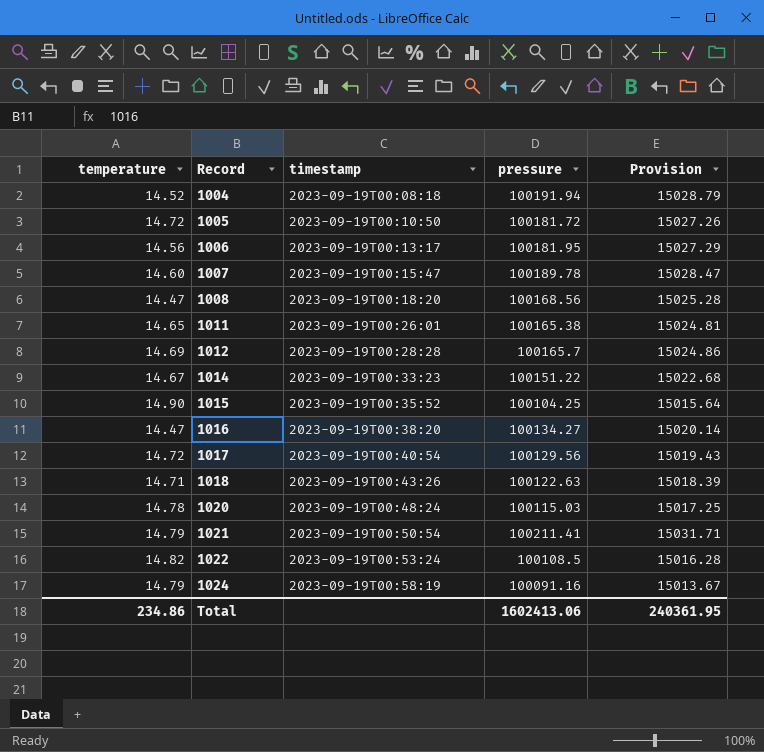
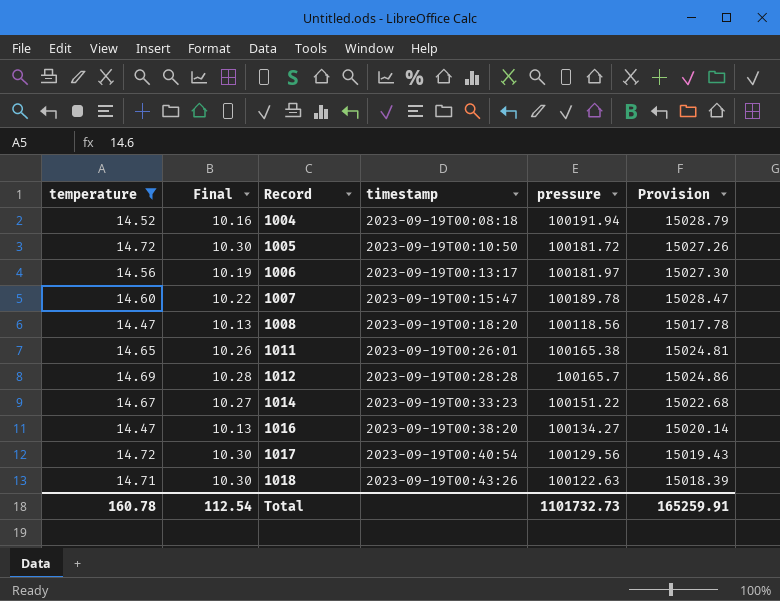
filter: none -> temperature <= 14.72
column Final | formula: none -> [temperature] * 0.7
1006 | pressure: 100181.95 -> 100181.97
1006 | Provision: 15027.29 -> 15027.30
1008 | pressure: 100168.56 -> 100118.56
1008 | Provision: 15025.28 -> 15017.78
Total | temperature: 234.86 -> 160.78
Total | pressure: 1602413.06 -> 1101732.73
Total | Provision: 240361.95 -> 165259.91

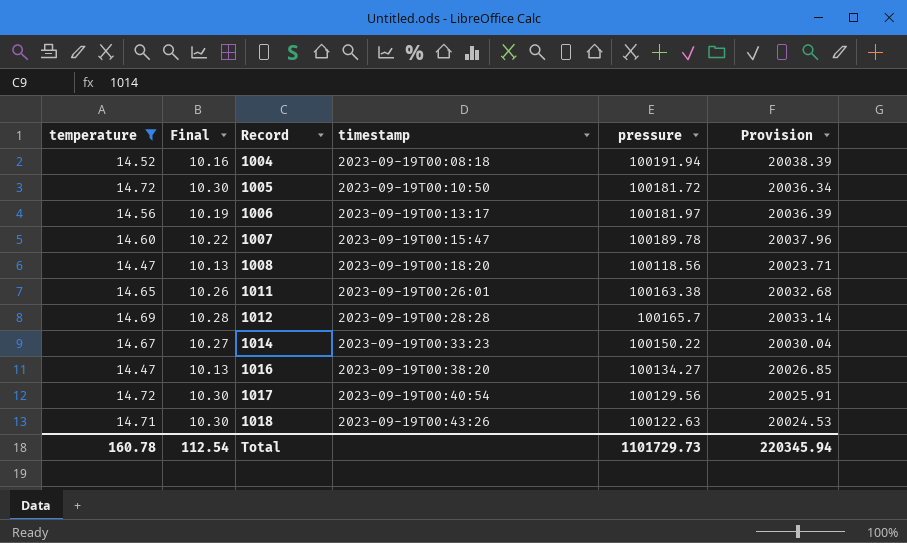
column Provision | formula: [pressure] * 0.15 -> [pressure] * 0.2
1011 | pressure: 100165.38 -> 100163.38
1014 | pressure: 100151.22 -> 100150.22
Total | pressure: 1101732.73 -> 1101729.73
Total | Provision: 165259.91 -> 220345.94

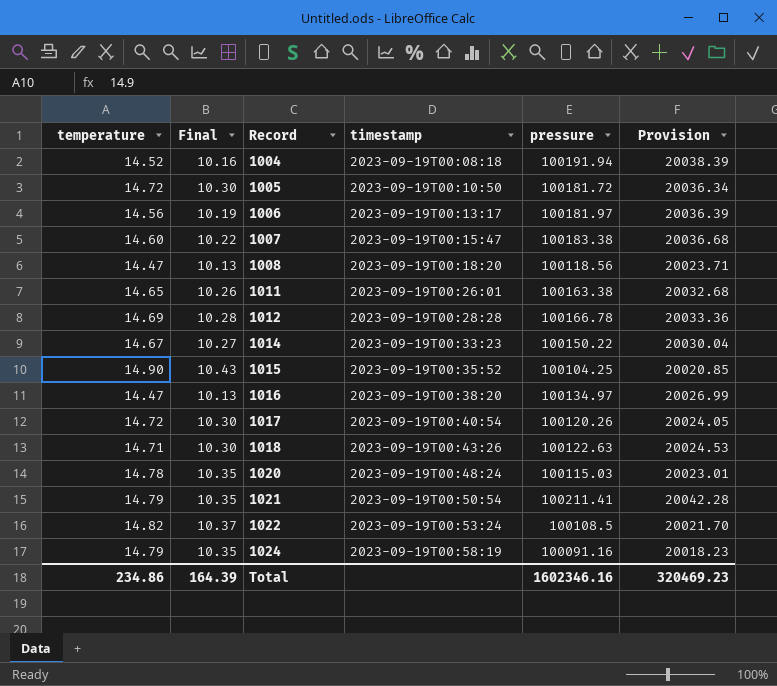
filter: temperature <= 14.72 -> none
1007 | pressure: 100189.78 -> 100183.38
1007 | Provision: 20037.96 -> 20036.68
1012 | pressure: 100165.7 -> 100166.78
1012 | Provision: 20033.14 -> 20033.36
1016 | pressure: 100134.27 -> 100134.97
1016 | Provision: 20026.85 -> 20026.99
1017 | pressure: 100129.56 -> 100120.26
1017 | Provision: 20025.91 -> 20024.05
Total | temperature: 160.78 -> 234.86
Total | Final: 112.54 -> 164.39
Total | pressure: 1101729.73 -> 1602346.16
Total | Provision: 220345.94 -> 320469.23

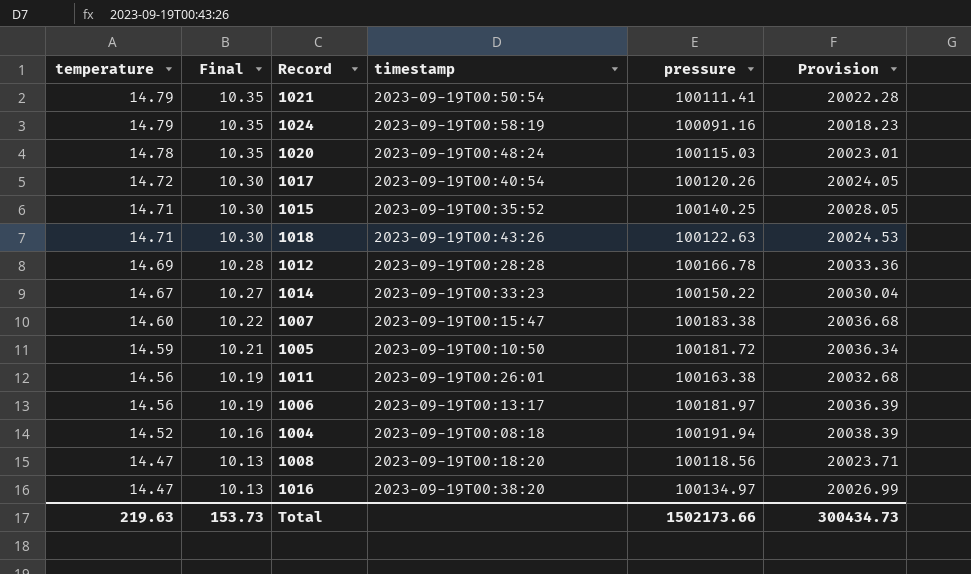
row order: Record ascending -> temperature descending
row 1022: 14.82 | 10.37 | 2023-09-19T00:53:24 | 100108.5 | 20021.70 -> none
1021 | pressure: 100211.41 -> 100111.41
1021 | Provision: 20042.28 -> 20022.28
1015 | temperature: 14.90 -> 14.71
1015 | Final: 10.43 -> 10.30
1015 | pressure: 100104.25 -> 100140.25
1015 | Provision: 20020.85 -> 20028.05
1005 | temperature: 14.72 -> 14.59
1005 | Final: 10.30 -> 10.21
1011 | temperature: 14.65 -> 14.56
1011 | Final: 10.26 -> 10.19
Total | temperature: 234.86 -> 219.63
Total | Final: 164.39 -> 153.73
Total | pressure: 1602346.16 -> 1502173.66
Total | Provision: 320469.23 -> 300434.73

